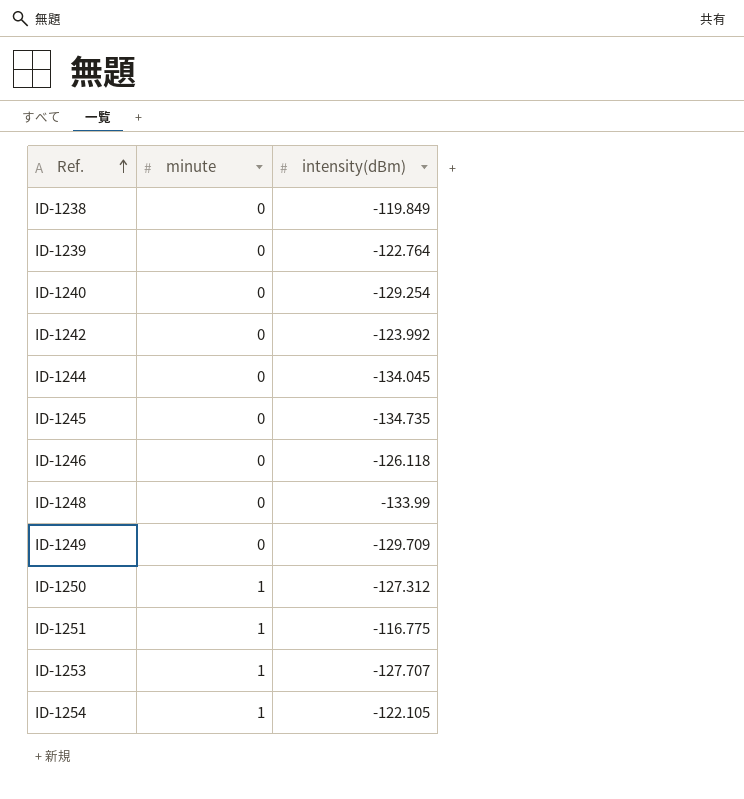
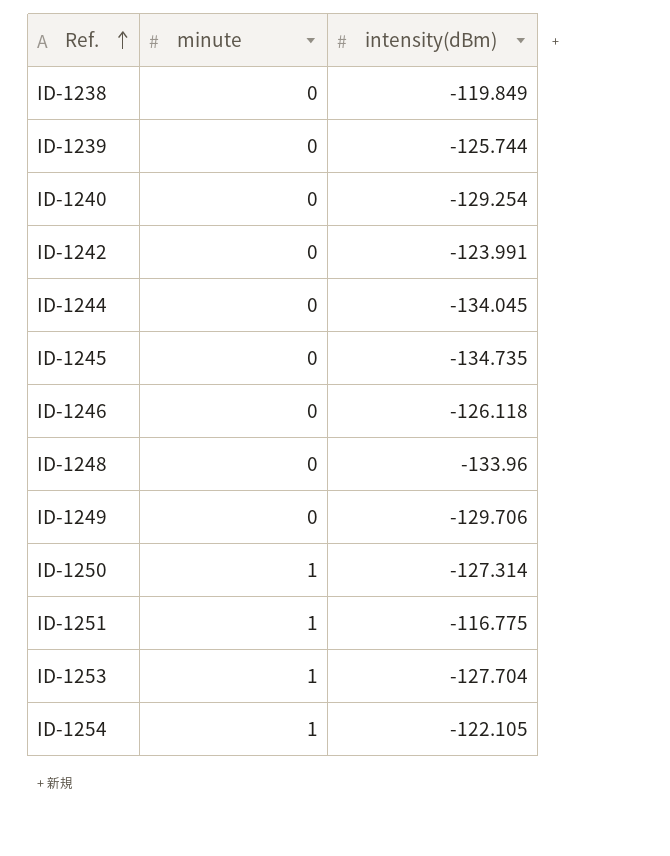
ID-1239 | intensity(dBm): -122.764 -> -125.744
ID-1242 | intensity(dBm): -123.992 -> -123.991
ID-1248 | intensity(dBm): -133.99 -> -133.96
ID-1249 | intensity(dBm): -129.709 -> -129.706
ID-1250 | intensity(dBm): -127.312 -> -127.314
ID-1253 | intensity(dBm): -127.707 -> -127.704

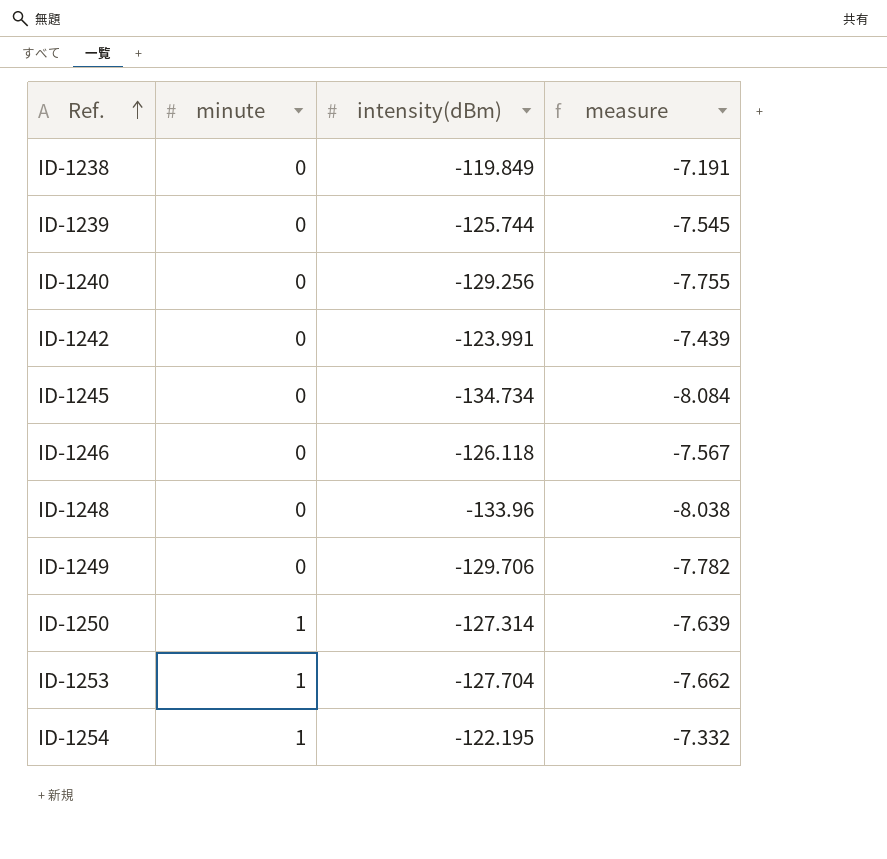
column measure | formula: none -> [intensity(dBm)] * 0.06
row ID-1244: 0 | -134.045 -> none
row ID-1251: 1 | -116.775 -> none
ID-1240 | intensity(dBm): -129.254 -> -129.256
ID-1245 | intensity(dBm): -134.735 -> -134.734
ID-1254 | intensity(dBm): -122.105 -> -122.195

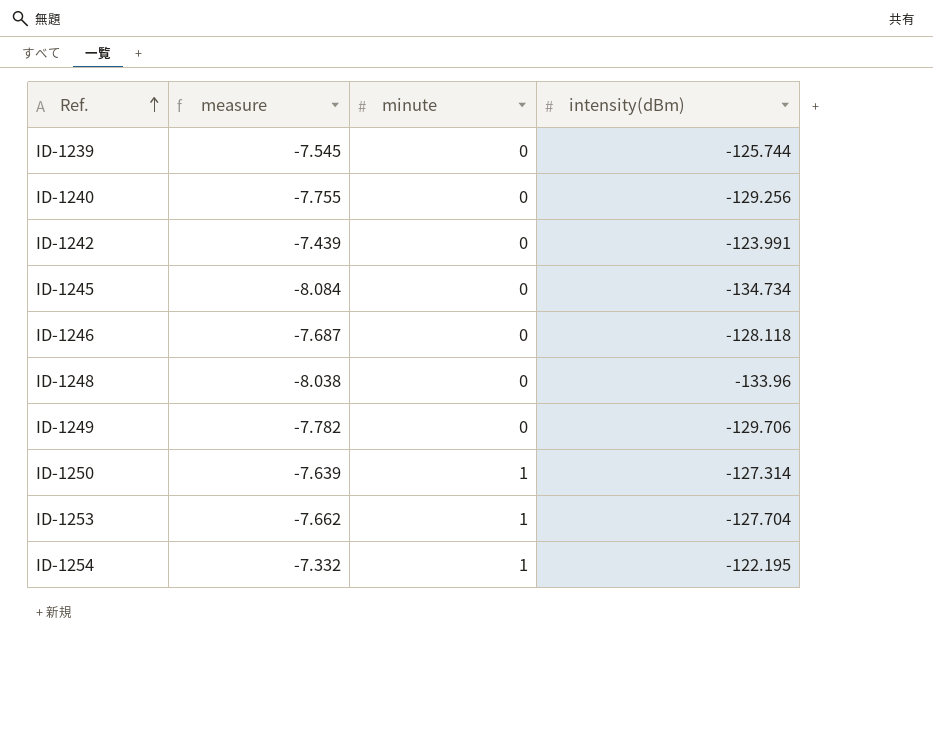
column measure | position: 4 -> 2
row ID-1238: 0 | -119.849 | -7.191 -> none
ID-1246 | measure: -7.567 -> -7.687
ID-1246 | intensity(dBm): -126.118 -> -128.118

